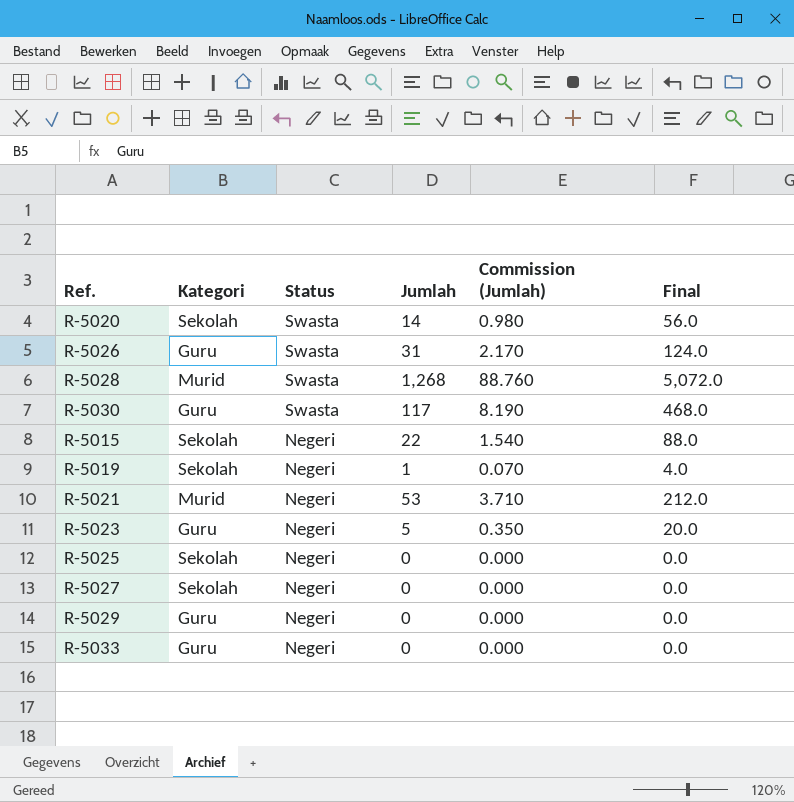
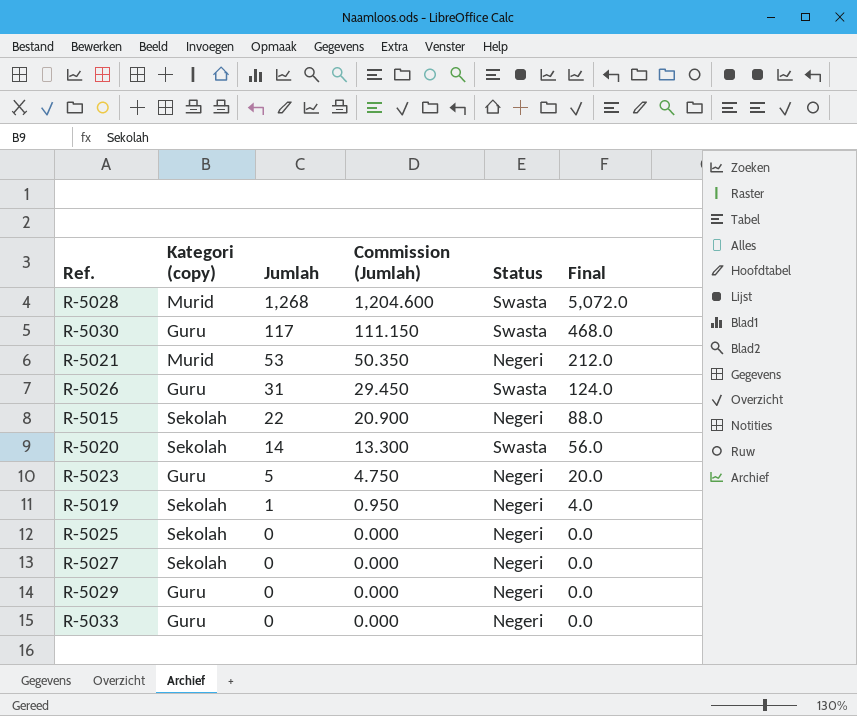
row order: Status descending -> Jumlah descending
column name: Kategori -> Kategori (copy)
column Commission (Jumlah) | formula: [Jumlah] * 0.07 -> [Jumlah] * 0.95
column Status | position: 3 -> 5

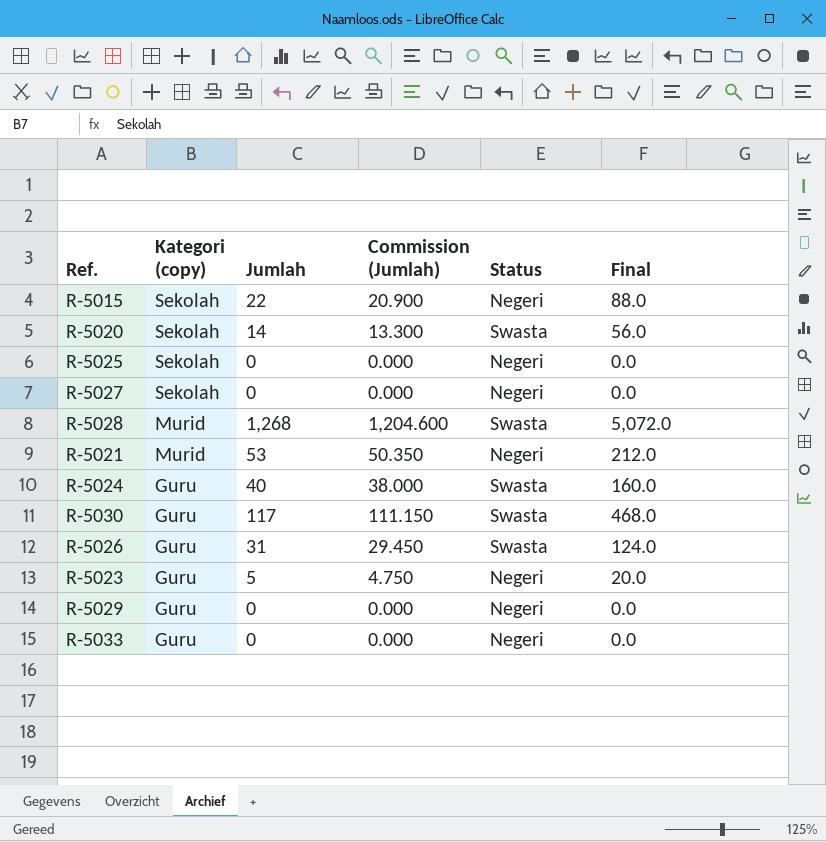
row order: Jumlah descending -> Kategori (copy) descending
row R-5019: Sekolah | 1 | 0.950 | Negeri | 4.0 -> none
row R-5024: none -> Guru | 40 | 38.000 | Swasta | 160.0

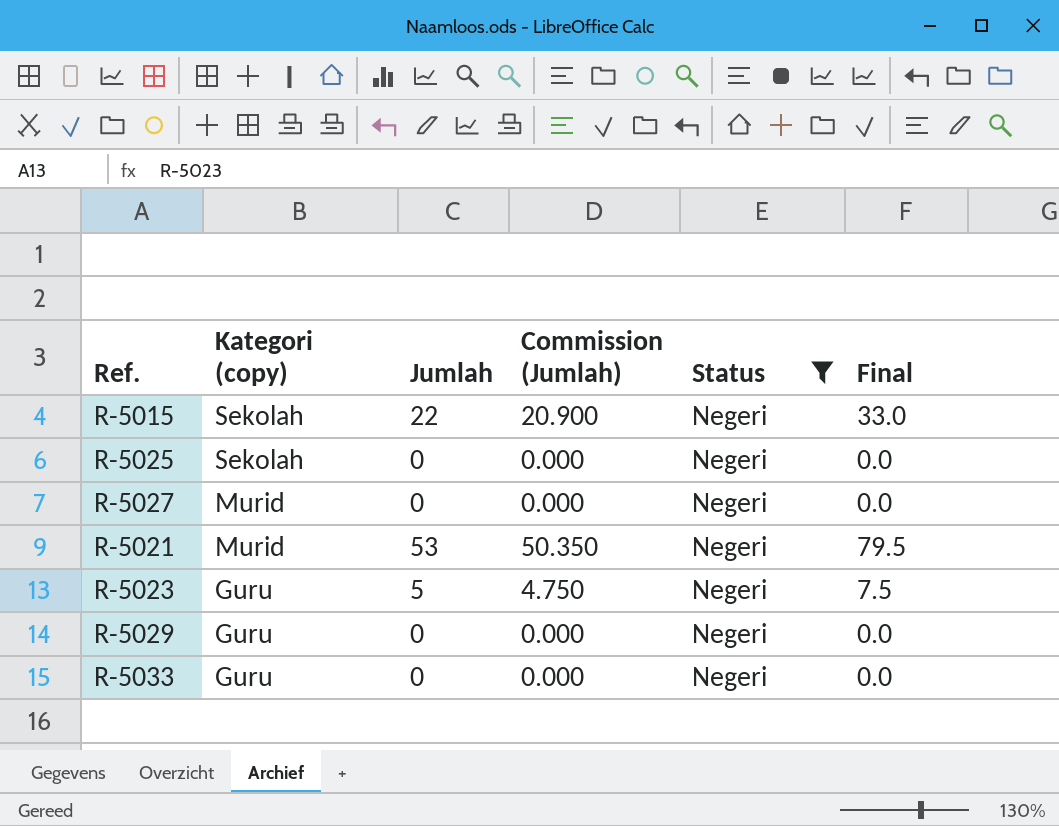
filter: none -> Status = Negeri
column Final | formula: [Jumlah] * 4 -> [Jumlah] * 1.5
R-5027 | Kategori (copy): Sekolah -> Murid

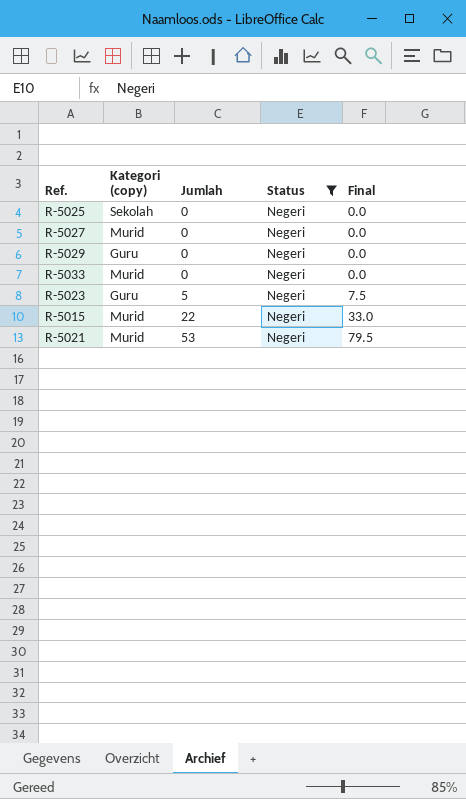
row order: Kategori (copy) descending -> Jumlah ascending
column Commission (Jumlah) | formula: [Jumlah] * 0.95 -> none
R-5033 | Kategori (copy): Guru -> Murid
R-5015 | Kategori (copy): Sekolah -> Murid

